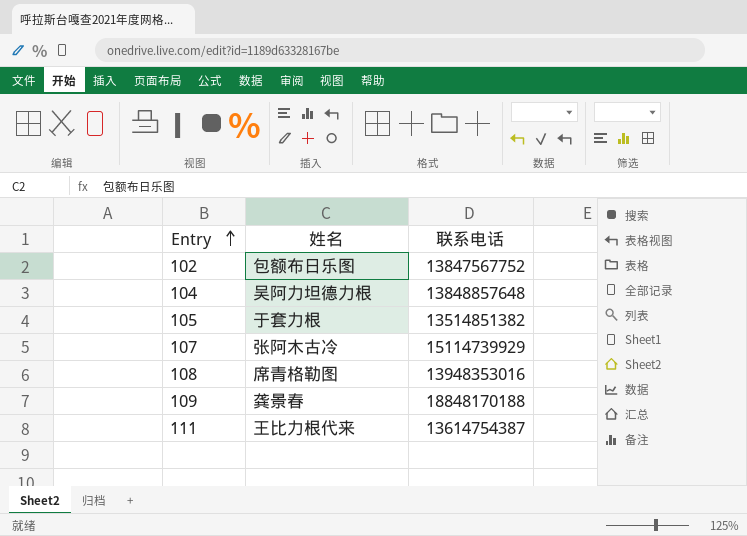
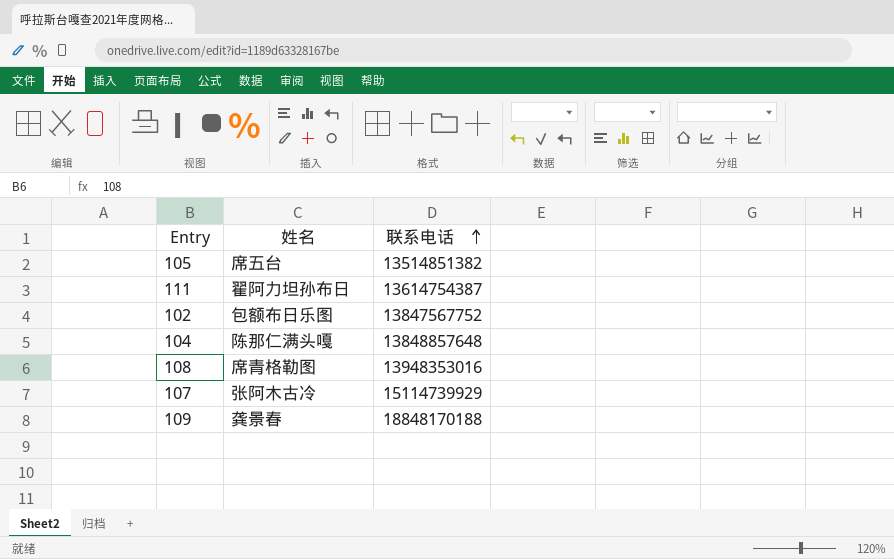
row order: Entry ascending -> 联系电话 ascending
105 | 姓名: 于套力根 -> 席五台
111 | 姓名: 王比力根代来 -> 翟阿力坦孙布日
104 | 姓名: 吴阿力坦德力根 -> 陈那仁满头嘎

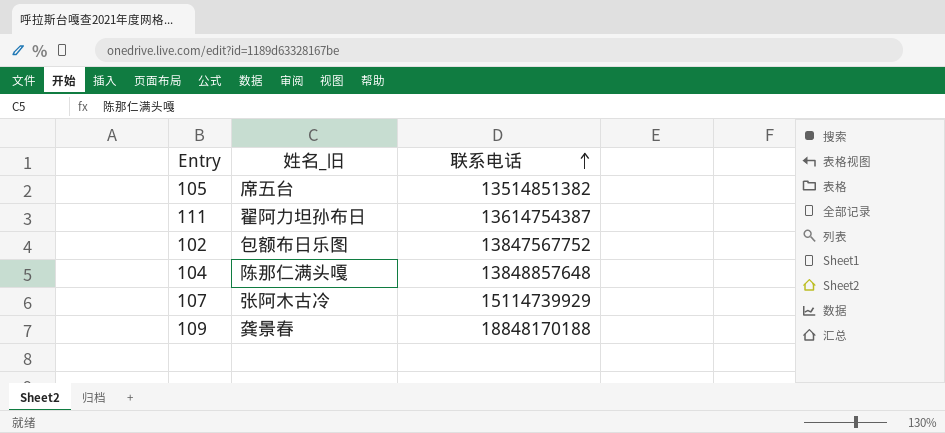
column name: 姓名 -> 姓名_旧
row 108: 席青格勒图 | 13948353016 -> none

